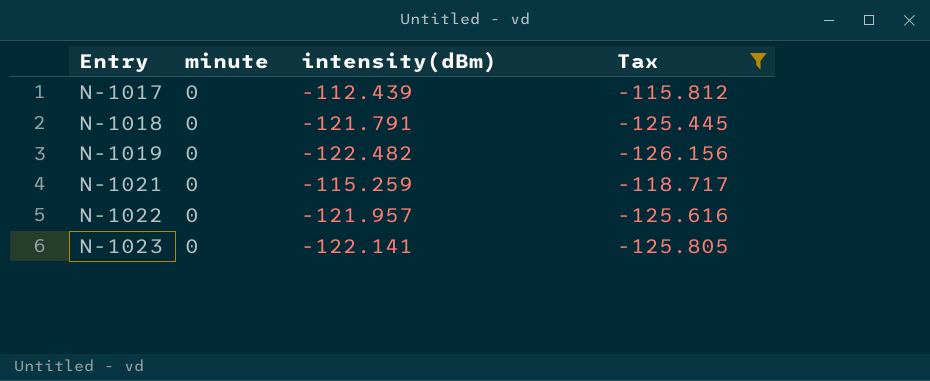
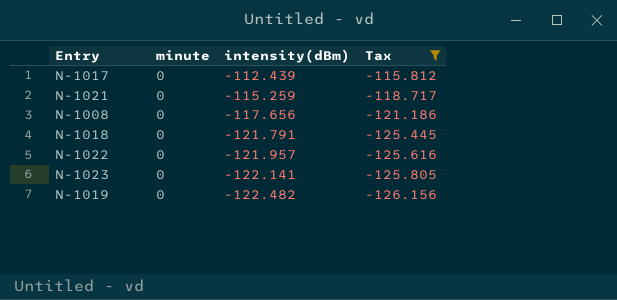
row order: Entry ascending -> intensity(dBm) descending
row N-1008: none -> 0 | -117.656 | -121.186

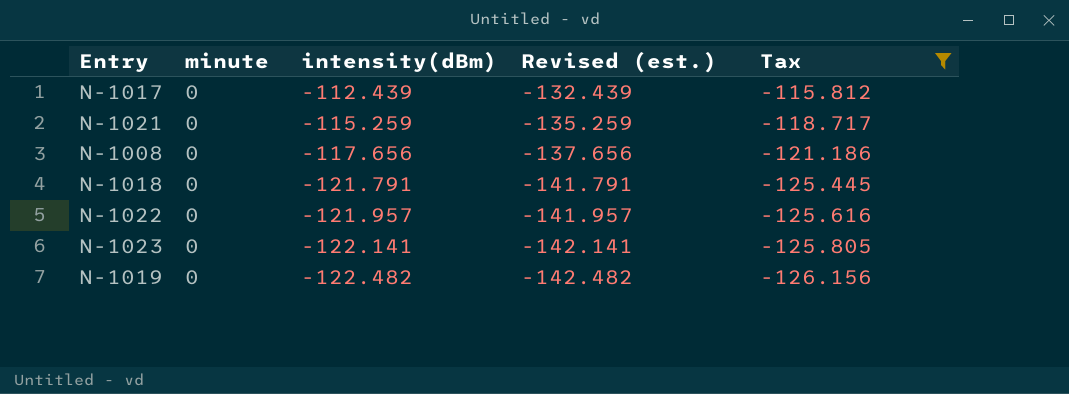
column Revised (est.) | formula: none -> [intensity(dBm)] - 20

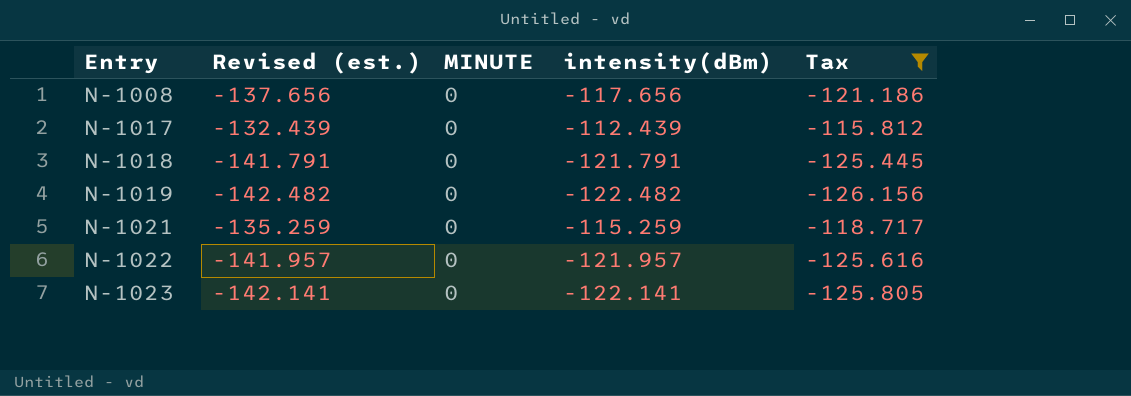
row order: intensity(dBm) descending -> Entry ascending
column Revised (est.) | position: 4 -> 2
column name: minute -> MINUTE

